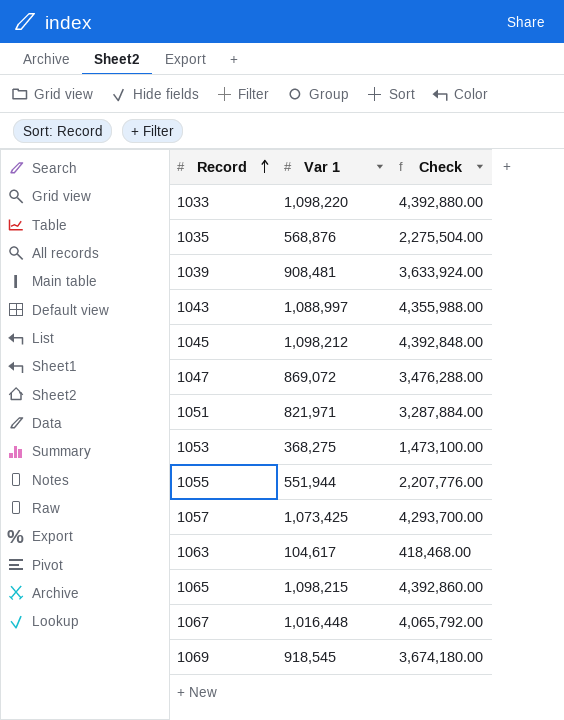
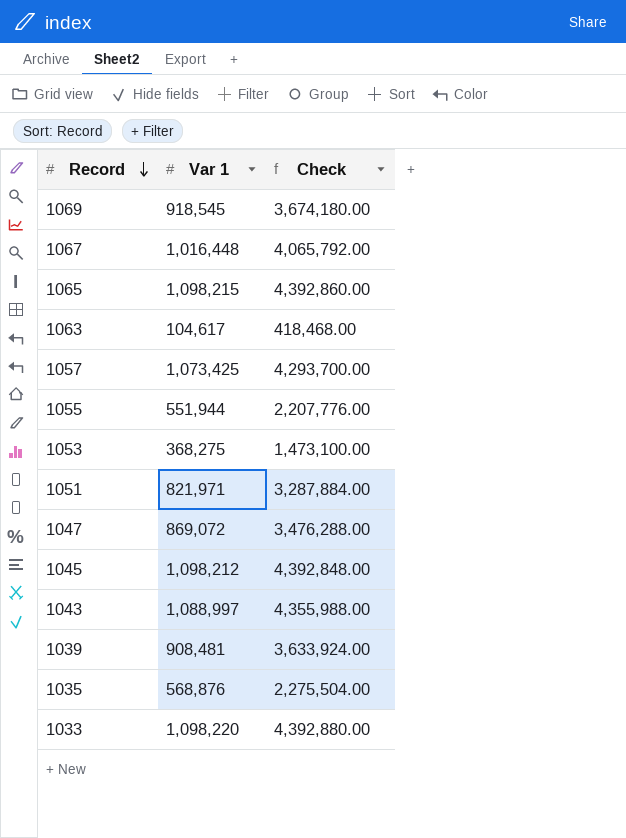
row order: Record ascending -> Record descending

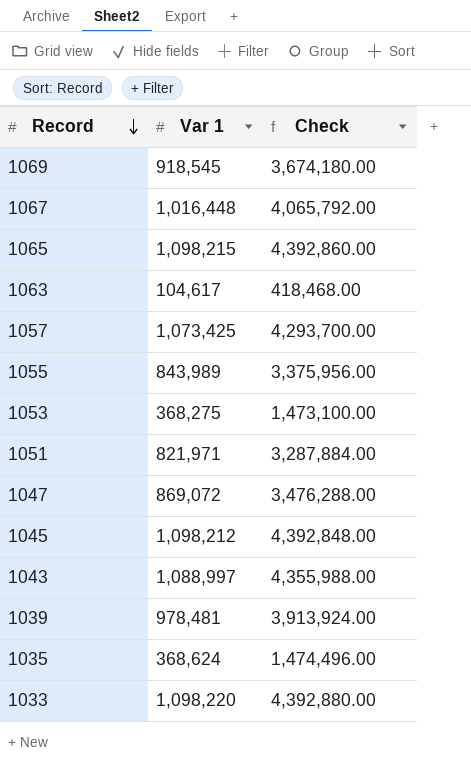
1055 | Var 1: 551,944 -> 843,989
1055 | Check: 2,207,776.00 -> 3,375,956.00
1039 | Var 1: 908,481 -> 978,481
1039 | Check: 3,633,924.00 -> 3,913,924.00
1035 | Var 1: 568,876 -> 368,624
1035 | Check: 2,275,504.00 -> 1,474,496.00

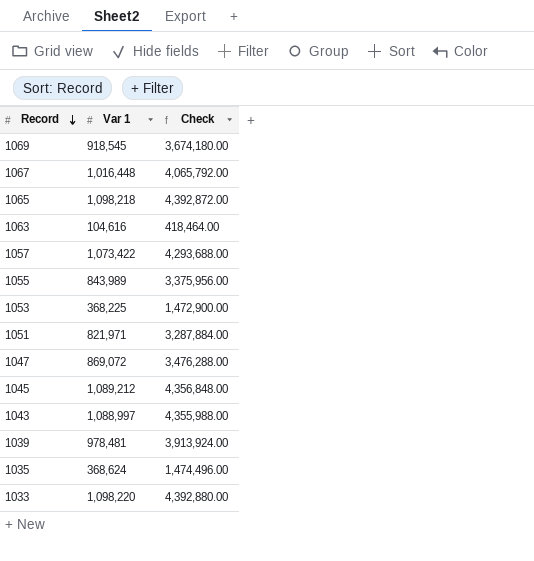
1065 | Var 1: 1,098,215 -> 1,098,218
1065 | Check: 4,392,860.00 -> 4,392,872.00
1063 | Var 1: 104,617 -> 104,616
1063 | Check: 418,468.00 -> 418,464.00
1057 | Var 1: 1,073,425 -> 1,073,422
1057 | Check: 4,293,700.00 -> 4,293,688.00
1053 | Var 1: 368,275 -> 368,225
1053 | Check: 1,473,100.00 -> 1,472,900.00
1045 | Var 1: 1,098,212 -> 1,089,212
1045 | Check: 4,392,848.00 -> 4,356,848.00

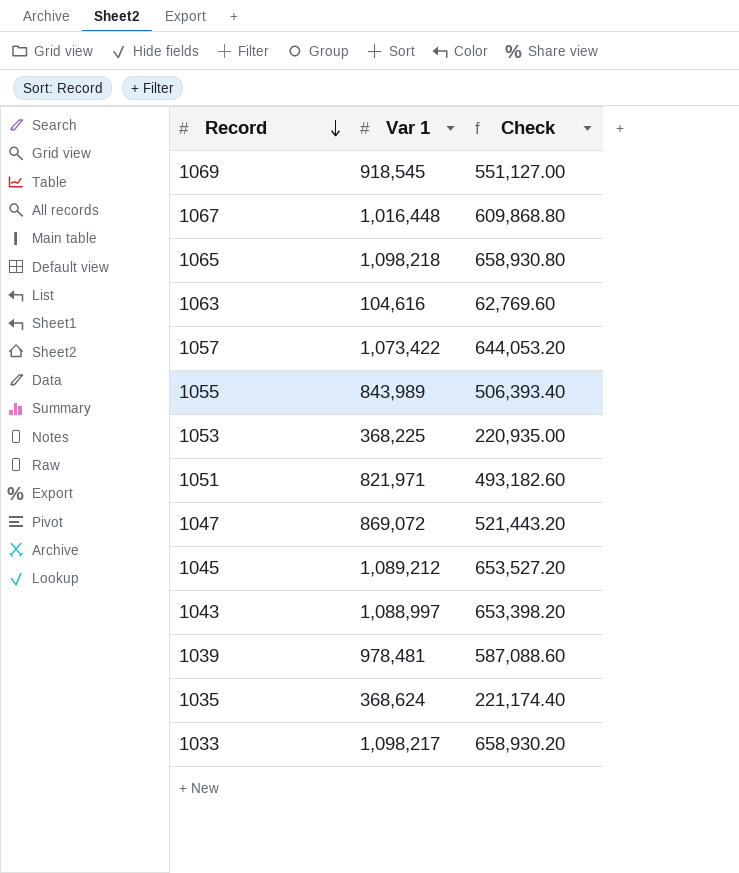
column Check | formula: [Var 1] * 4 -> [Var 1] * 0.6
1033 | Var 1: 1,098,220 -> 1,098,217

